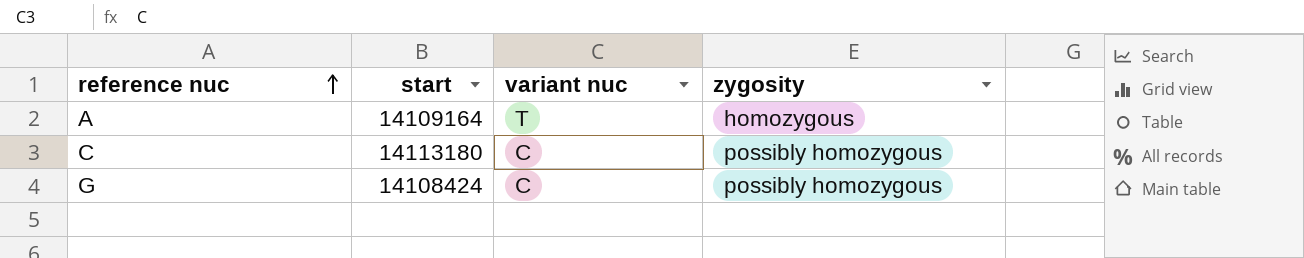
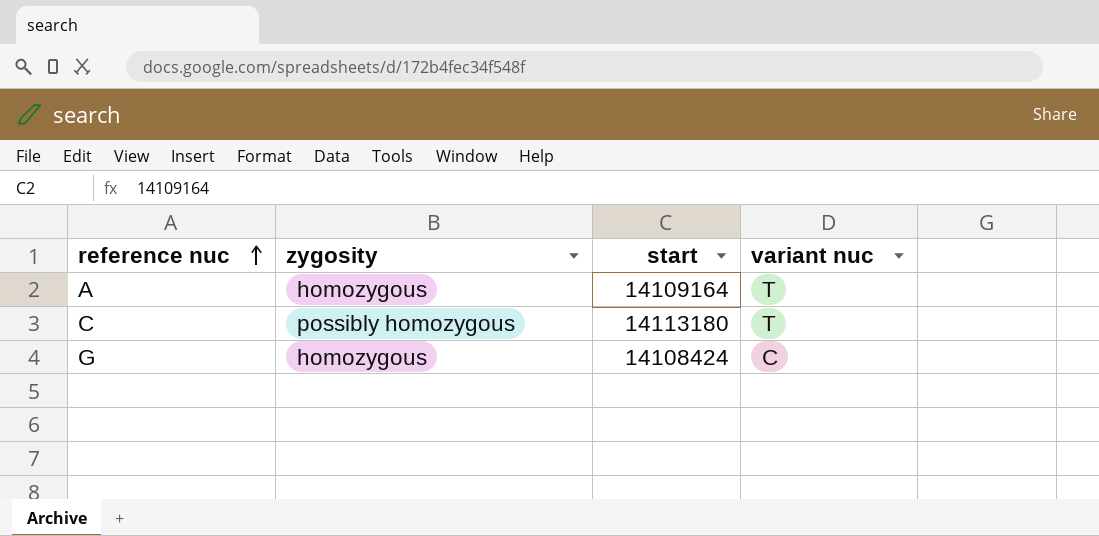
column zygosity | position: 4 -> 2
C | variant nuc: C -> T
G | zygosity: possibly homozygous -> homozygous

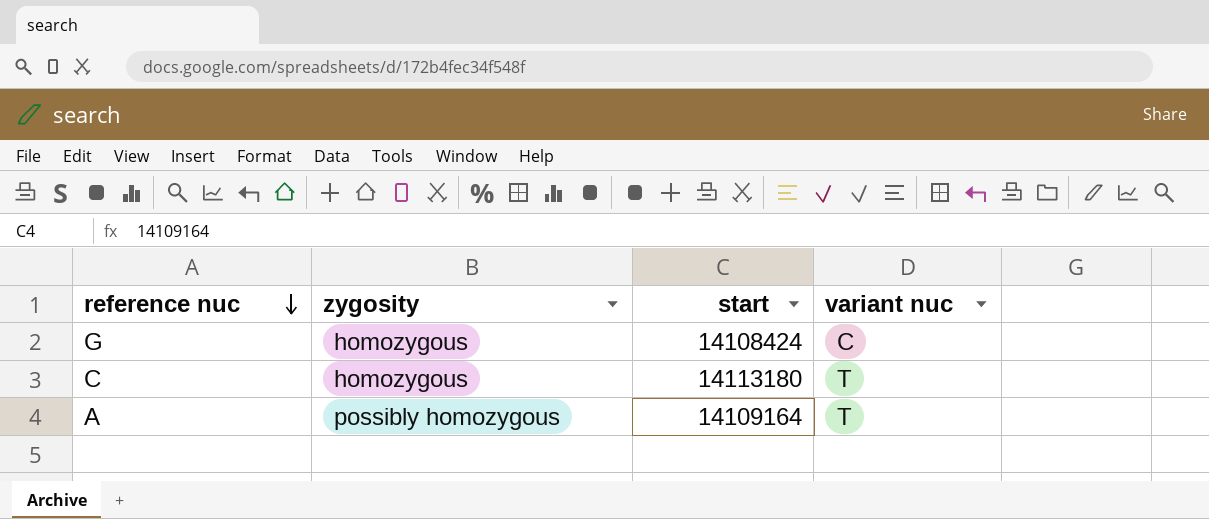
row order: reference nuc ascending -> reference nuc descending
C | zygosity: possibly homozygous -> homozygous
A | zygosity: homozygous -> possibly homozygous

